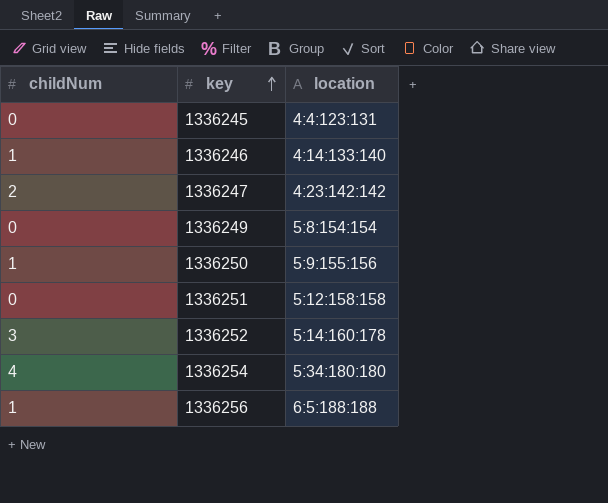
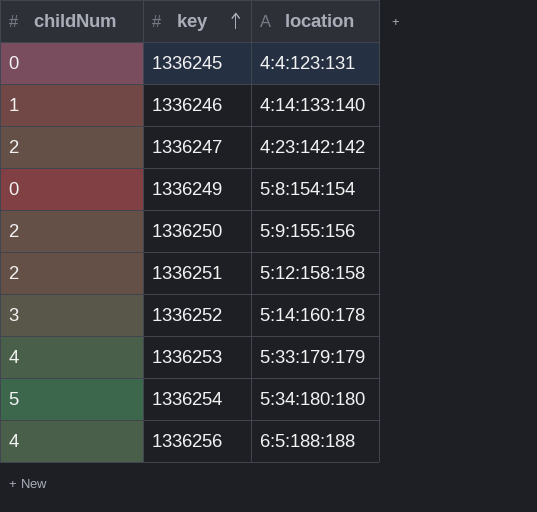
1336250 | childNum: 1 -> 2
1336251 | childNum: 0 -> 2
row 1336253: none -> 4 | 5:33:179:179
1336254 | childNum: 4 -> 5
1336256 | childNum: 1 -> 4

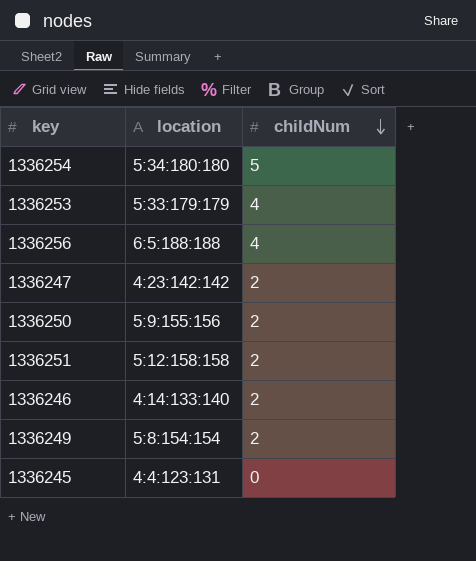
row order: key ascending -> childNum descending
column childNum | position: 1 -> 3
row 1336252: 3 | 5:14:160:178 -> none
1336246 | childNum: 1 -> 2
1336249 | childNum: 0 -> 2

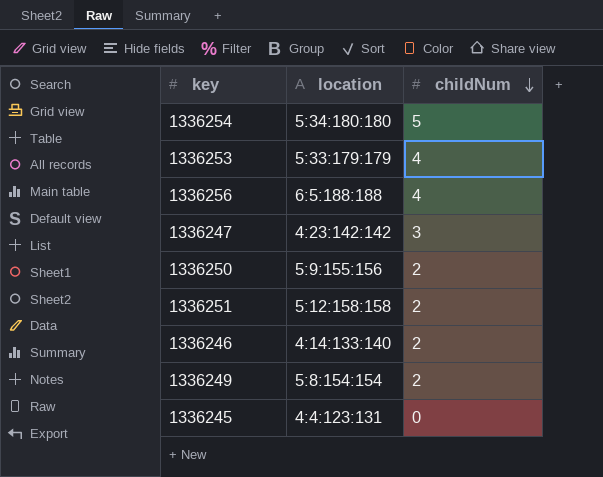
1336247 | childNum: 2 -> 3

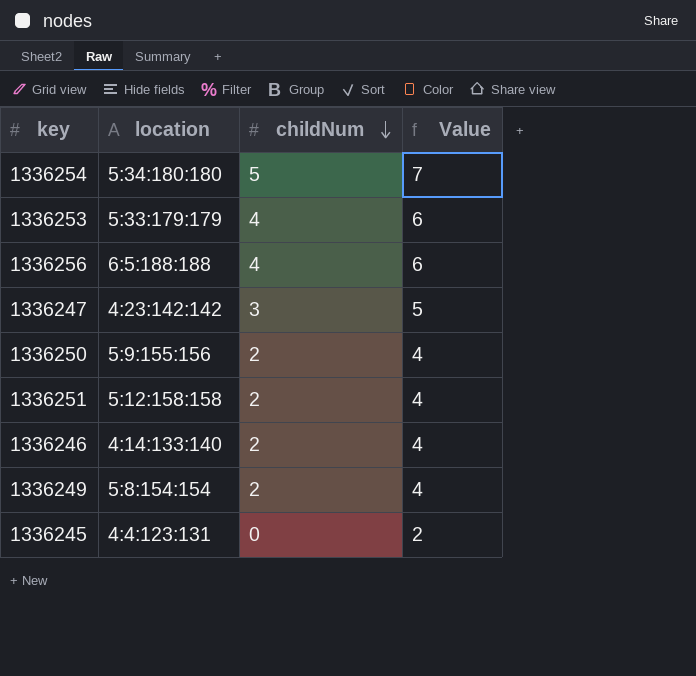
column Value | formula: none -> [childNum] + 2

